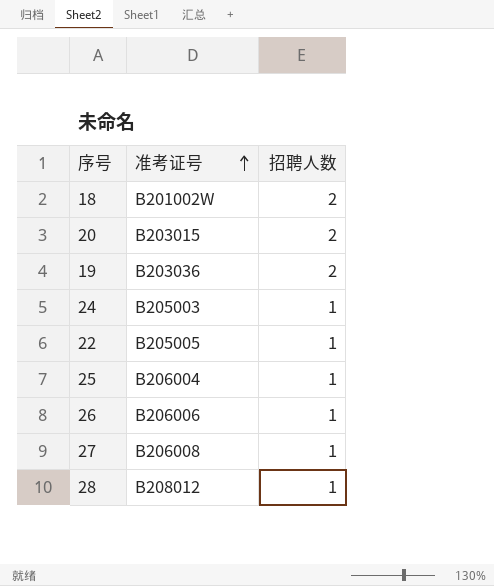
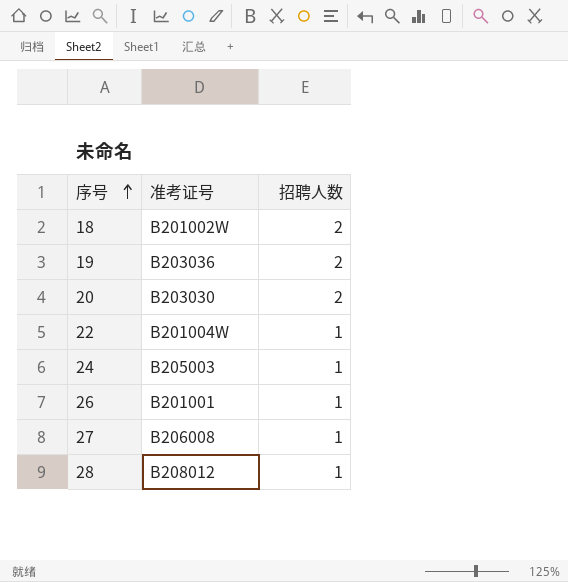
row order: 准考证号 ascending -> 序号 ascending
row 25: B206004 | 1 -> none
20 | 准考证号: B203015 -> B203030
22 | 准考证号: B205005 -> B201004W
26 | 准考证号: B206006 -> B201001

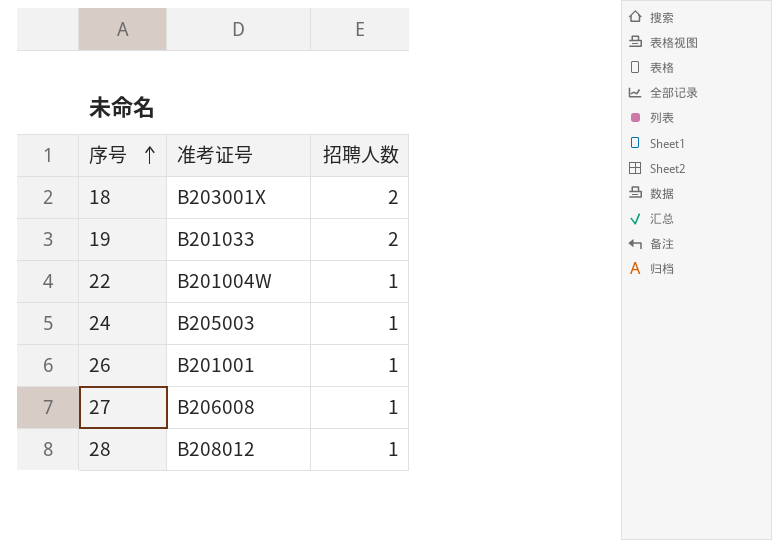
row 20: B203030 | 2 -> none
18 | 准考证号: B201002W -> B203001X
19 | 准考证号: B203036 -> B201033

